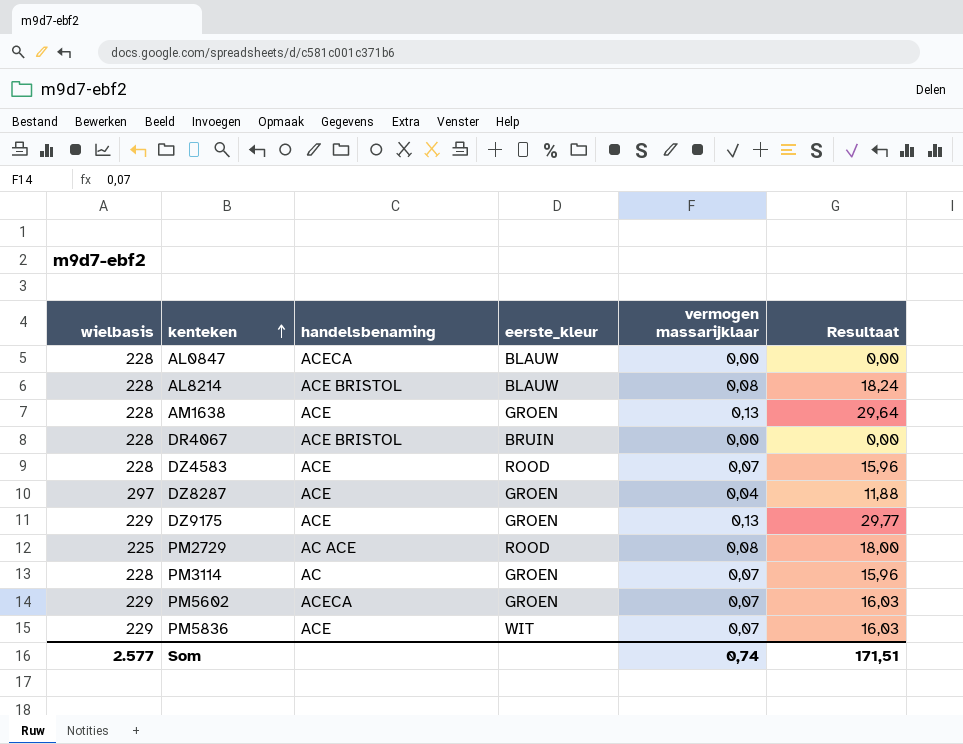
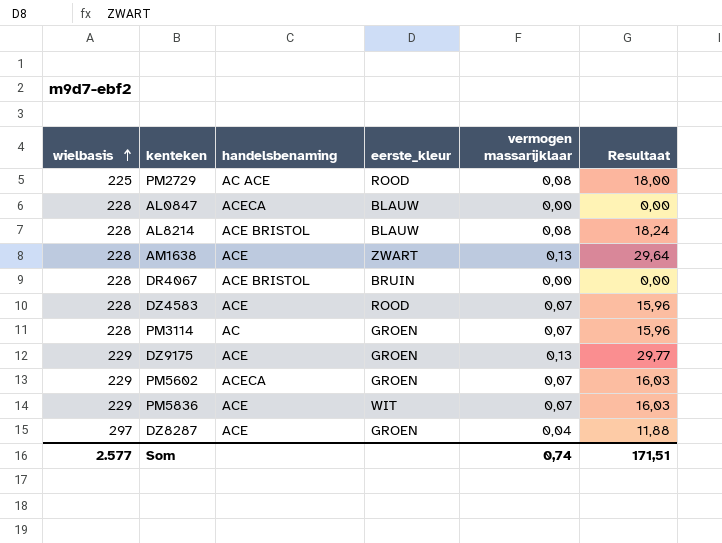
row order: kenteken ascending -> wielbasis ascending
AM1638 | eerste_kleur: GROEN -> ZWART

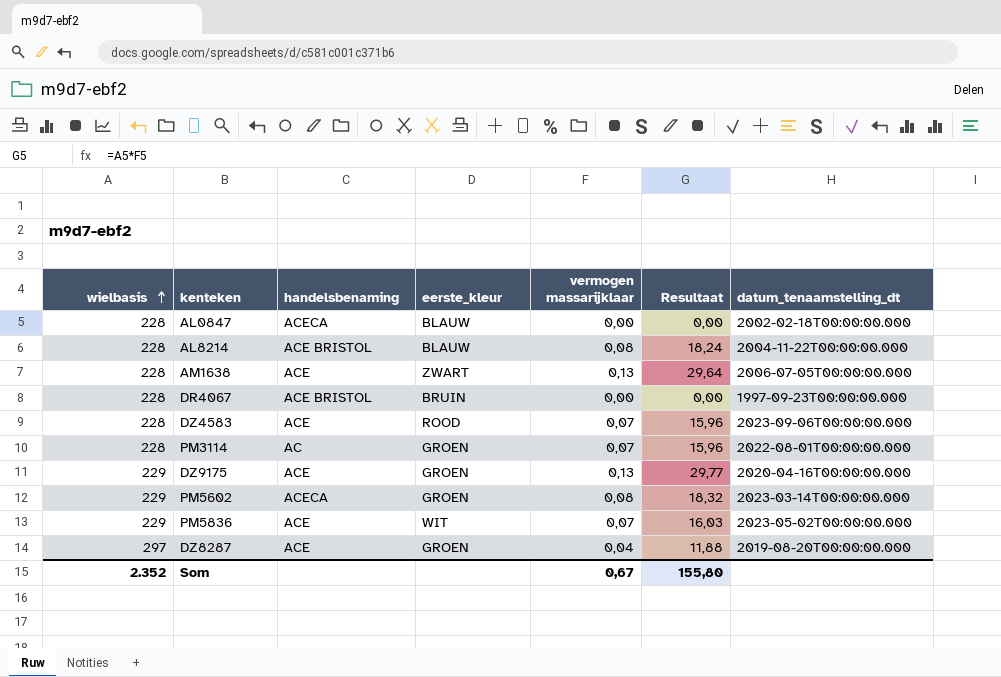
column datum_tenaamstelling_dt | position: none -> 7
row PM2729: 225 | AC ACE | ROOD | 0,08 | 18,00 -> none
PM5602 | vermogen massarijklaar: 0,07 -> 0,08
PM5602 | Resultaat: 16,03 -> 18,32
Som | wielbasis: 2.577 -> 2.352
Som | vermogen massarijklaar: 0,74 -> 0,67
Som | Resultaat: 171,51 -> 155,80

